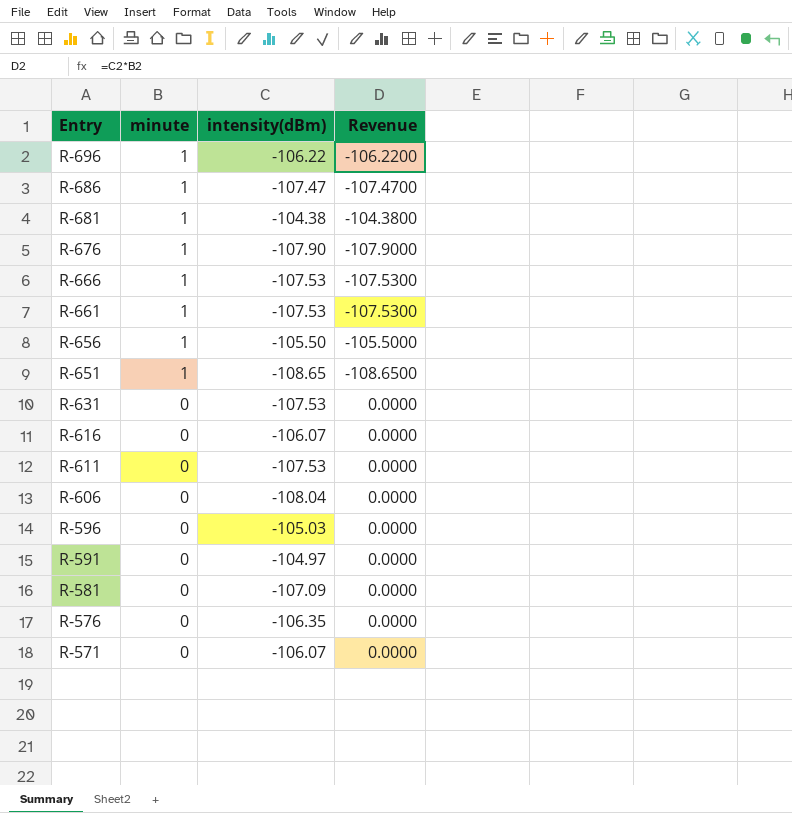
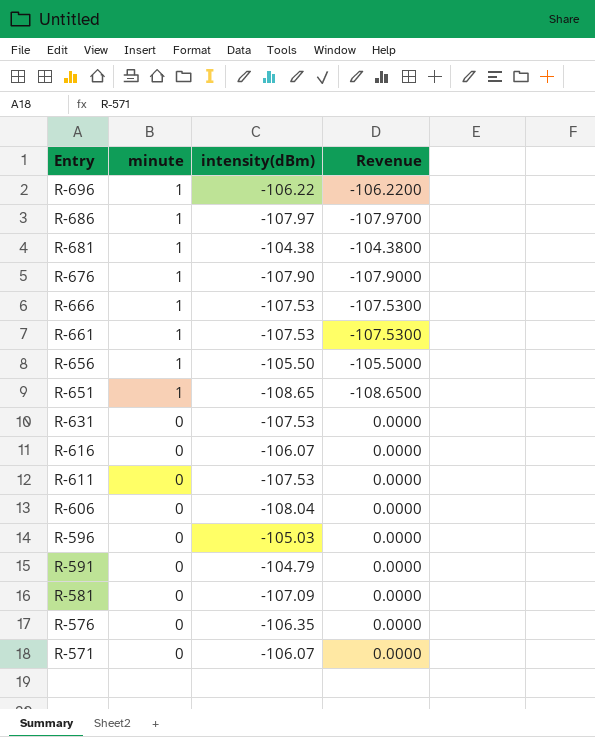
R-686 | intensity(dBm): -107.47 -> -107.97
R-686 | Revenue: -107.4700 -> -107.9700
R-591 | intensity(dBm): -104.97 -> -104.79

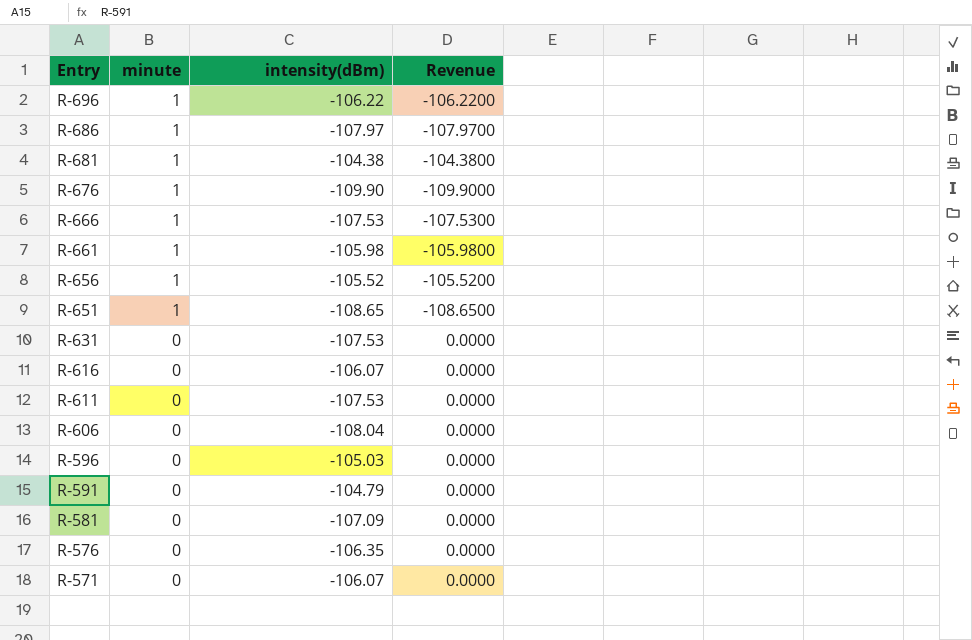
R-676 | intensity(dBm): -107.90 -> -109.90
R-676 | Revenue: -107.9000 -> -109.9000
R-661 | intensity(dBm): -107.53 -> -105.98
R-661 | Revenue: -107.5300 -> -105.9800
R-656 | intensity(dBm): -105.50 -> -105.52
R-656 | Revenue: -105.5000 -> -105.5200

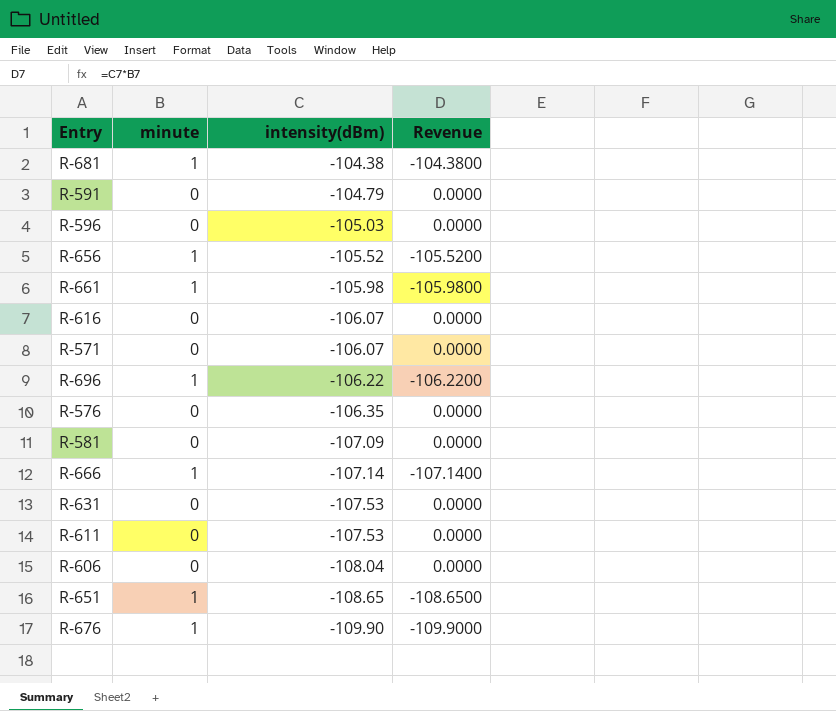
row order: Entry descending -> intensity(dBm) descending
row R-686: 1 | -107.97 | -107.9700 -> none
R-666 | intensity(dBm): -107.53 -> -107.14
R-666 | Revenue: -107.5300 -> -107.1400

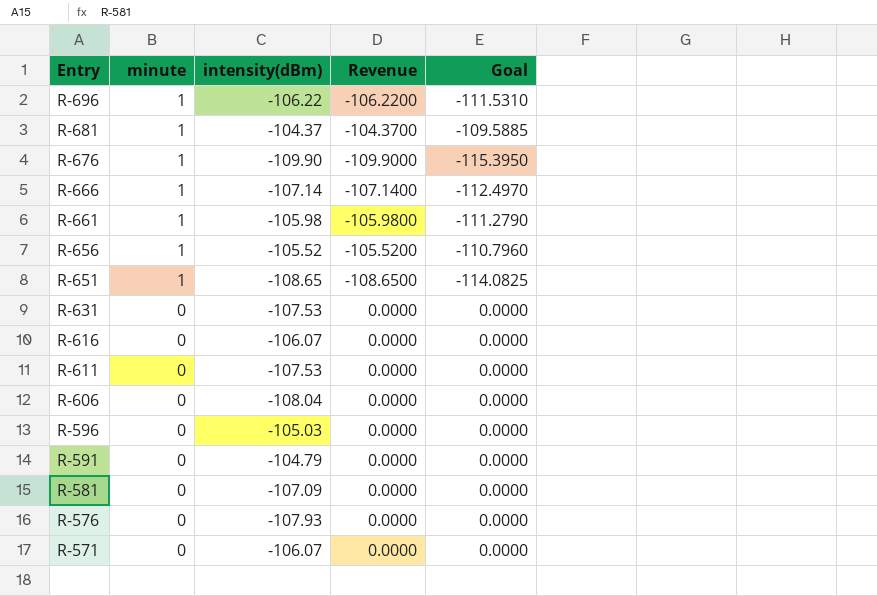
row order: intensity(dBm) descending -> Entry descending
column Goal | formula: none -> [Revenue] * 1.05
R-681 | intensity(dBm): -104.38 -> -104.37
R-681 | Revenue: -104.3800 -> -104.3700
R-576 | intensity(dBm): -106.35 -> -107.93

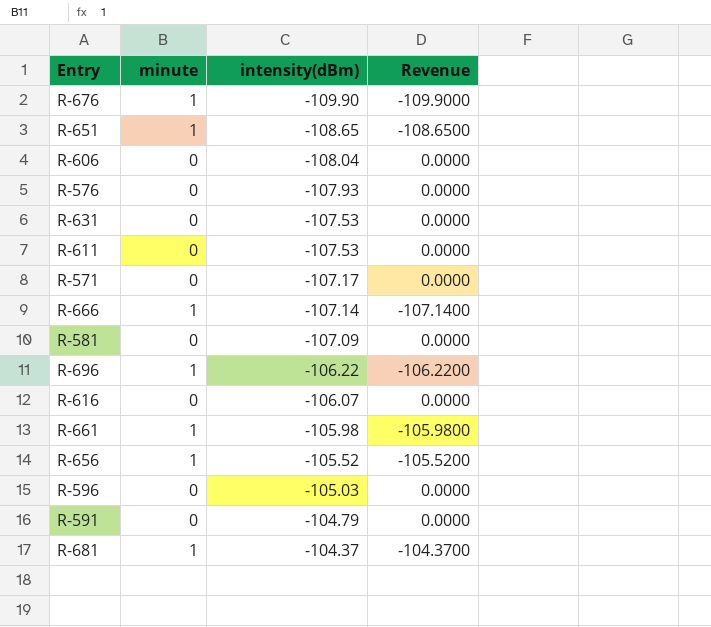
row order: Entry descending -> intensity(dBm) ascending
column Goal | formula: [Revenue] * 1.05 -> none
R-571 | intensity(dBm): -106.07 -> -107.17

